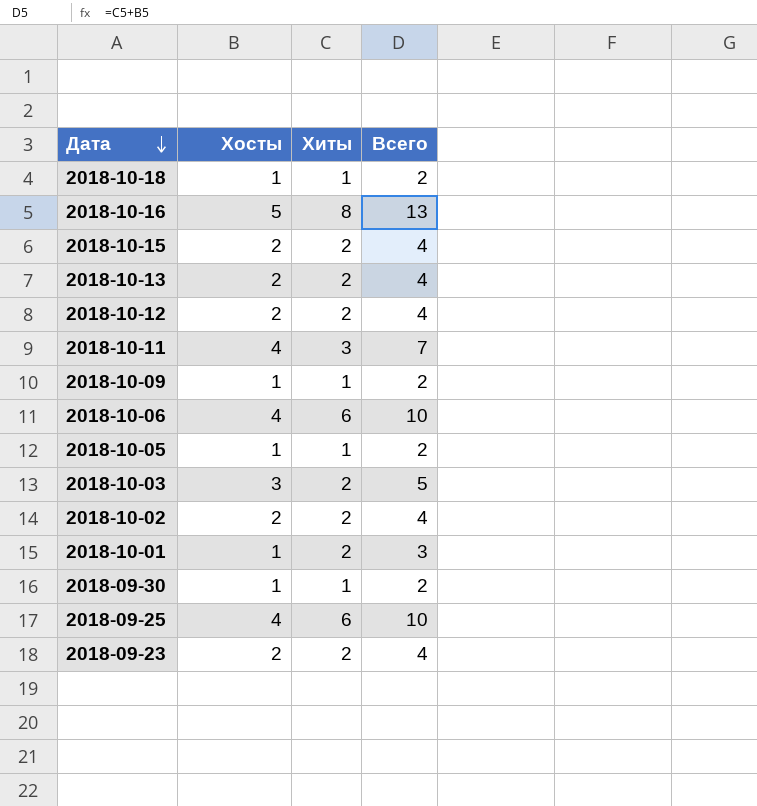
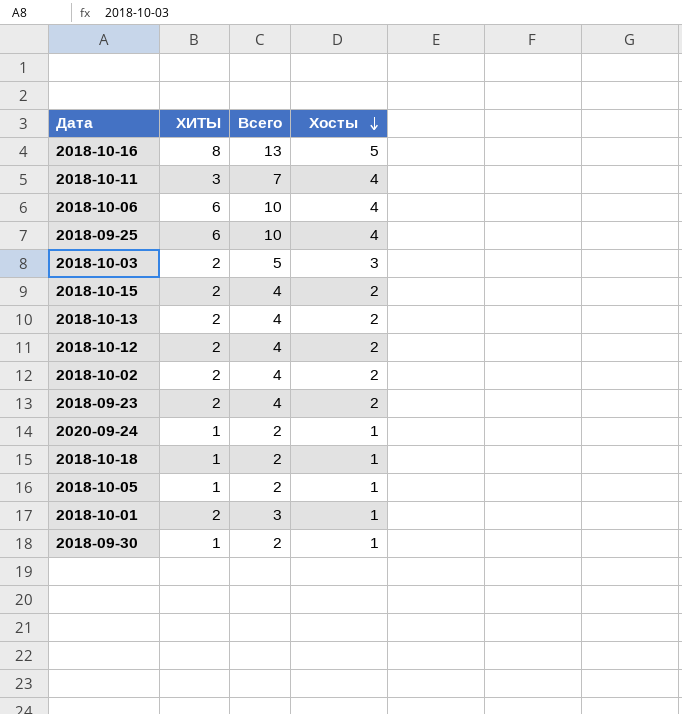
row order: Дата descending -> Хосты descending
column name: Хиты -> ХИТЫ
column Хосты | position: 2 -> 4
row 2018-10-09: 1 | 1 | 2 -> none
row 2020-09-24: none -> 1 | 2 | 1

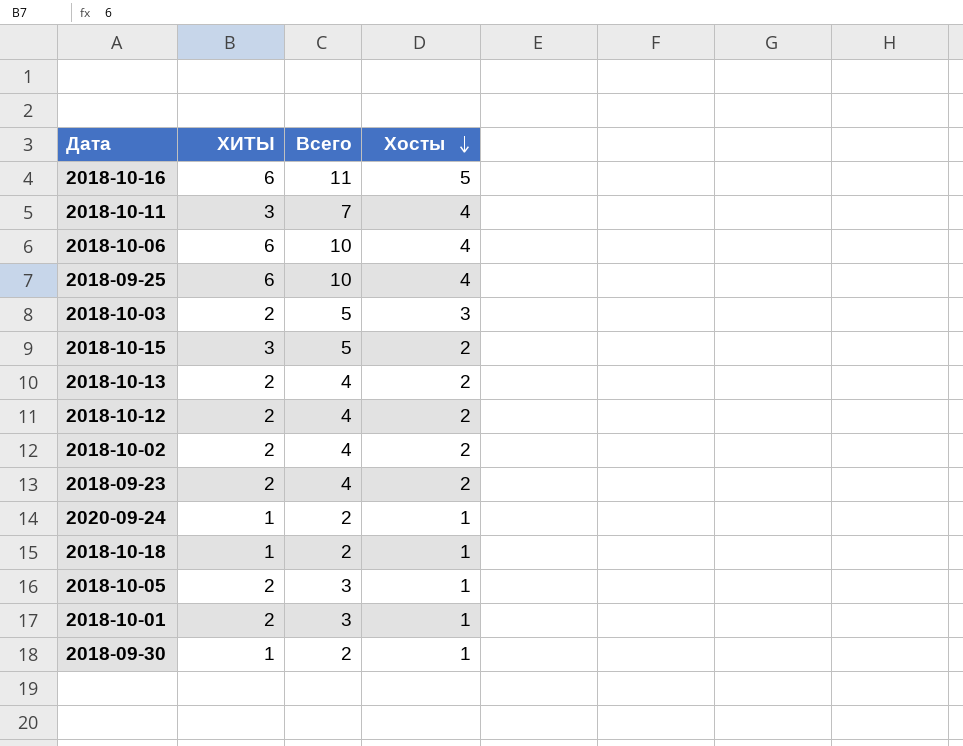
2018-10-16 | ХИТЫ: 8 -> 6
2018-10-16 | Всего: 13 -> 11
2018-10-15 | ХИТЫ: 2 -> 3
2018-10-15 | Всего: 4 -> 5
2018-10-05 | ХИТЫ: 1 -> 2
2018-10-05 | Всего: 2 -> 3

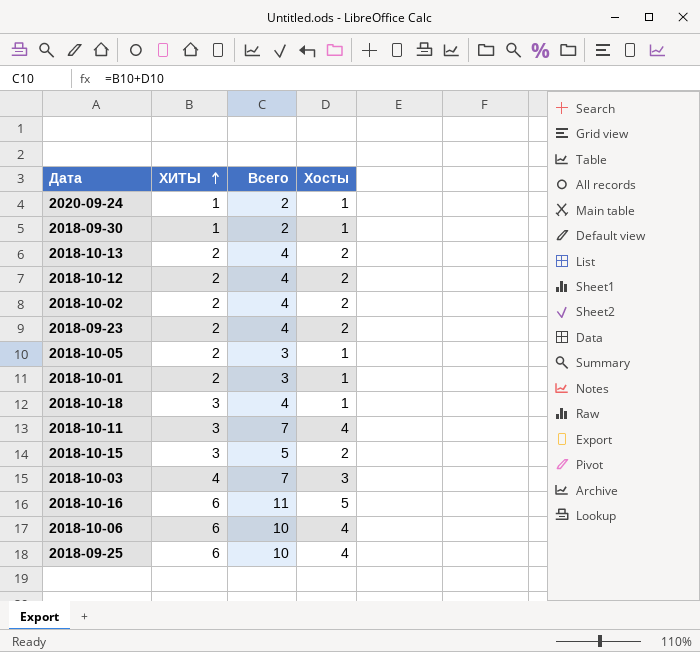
row order: Хосты descending -> ХИТЫ ascending
2018-10-18 | ХИТЫ: 1 -> 3
2018-10-18 | Всего: 2 -> 4
2018-10-03 | ХИТЫ: 2 -> 4
2018-10-03 | Всего: 5 -> 7

